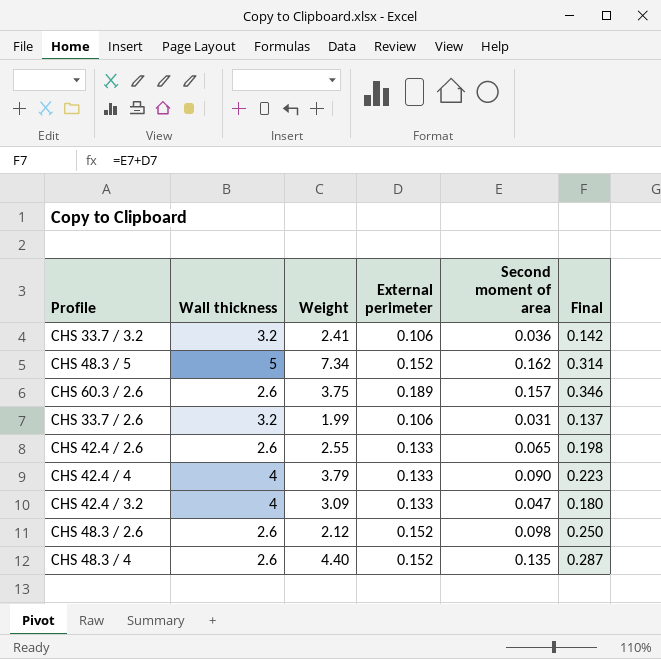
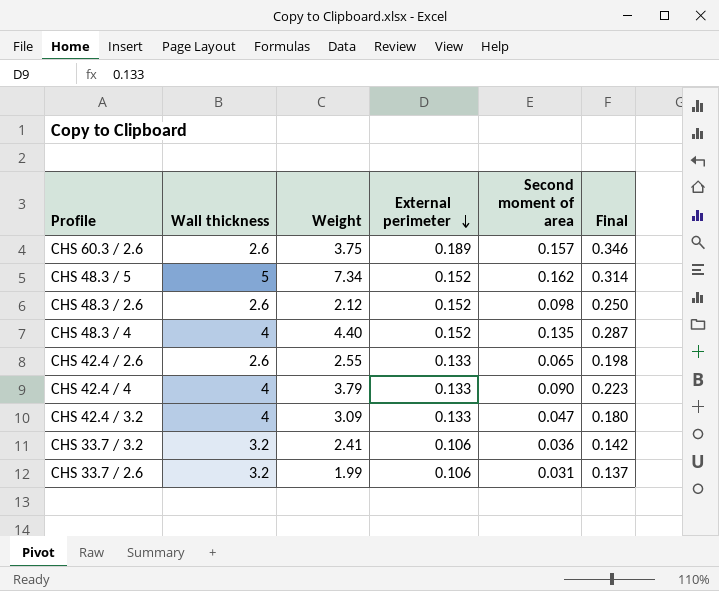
row order: none -> External perimeter descending
CHS 48.3 / 4 | Wall thickness: 2.6 -> 4

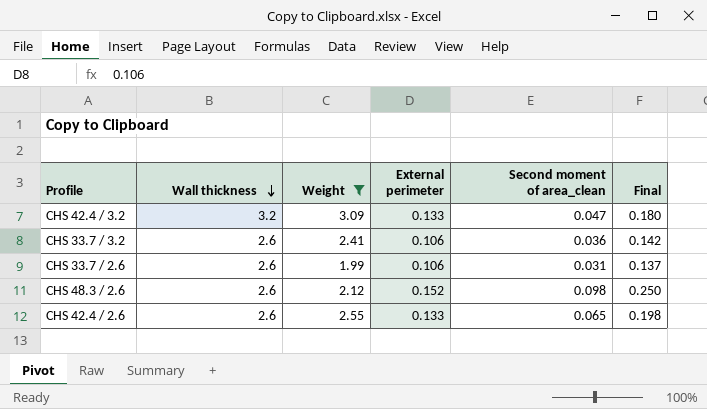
filter: none -> Weight <= 3.09
row order: External perimeter descending -> Wall thickness descending
column name: Second moment of area -> Second moment of area_clean
CHS 42.4 / 3.2 | Wall thickness: 4 -> 3.2
CHS 33.7 / 3.2 | Wall thickness: 3.2 -> 2.6
CHS 33.7 / 2.6 | Wall thickness: 3.2 -> 2.6

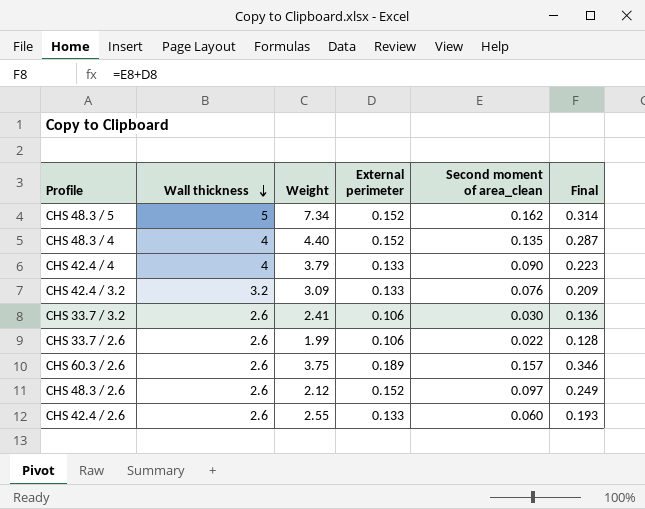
filter: Weight <= 3.09 -> none
CHS 42.4 / 3.2 | Second moment of area_clean: 0.047 -> 0.076
CHS 42.4 / 3.2 | Final: 0.180 -> 0.209
CHS 33.7 / 3.2 | Second moment of area_clean: 0.036 -> 0.030
CHS 33.7 / 3.2 | Final: 0.142 -> 0.136
CHS 33.7 / 2.6 | Second moment of area_clean: 0.031 -> 0.022
CHS 33.7 / 2.6 | Final: 0.137 -> 0.128
CHS 48.3 / 2.6 | Second moment of area_clean: 0.098 -> 0.097
CHS 48.3 / 2.6 | Final: 0.250 -> 0.249
CHS 42.4 / 2.6 | Second moment of area_clean: 0.065 -> 0.060
CHS 42.4 / 2.6 | Final: 0.198 -> 0.193

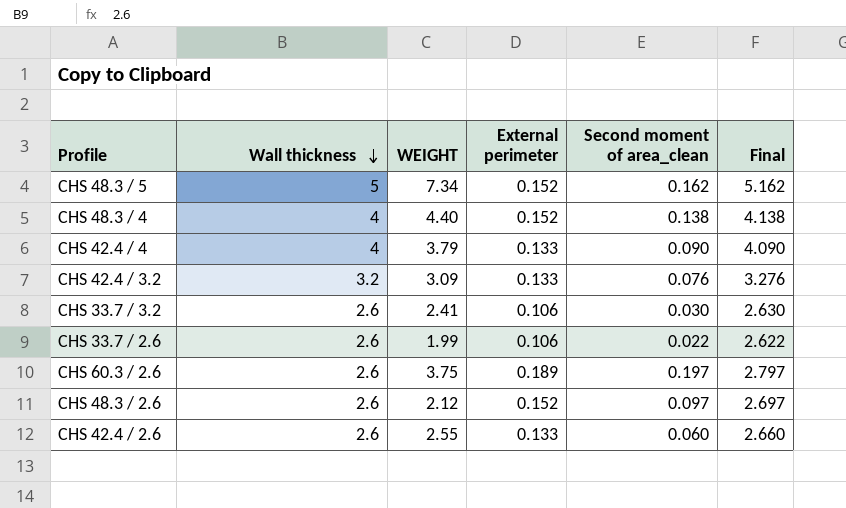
column name: Weight -> WEIGHT
column Final | formula: [External perimeter] + [Second moment of area_clean] -> [Wall thickness] + [Second moment of area_clean]
CHS 48.3 / 4 | Second moment of area_clean: 0.135 -> 0.138
CHS 60.3 / 2.6 | Second moment of area_clean: 0.157 -> 0.197

